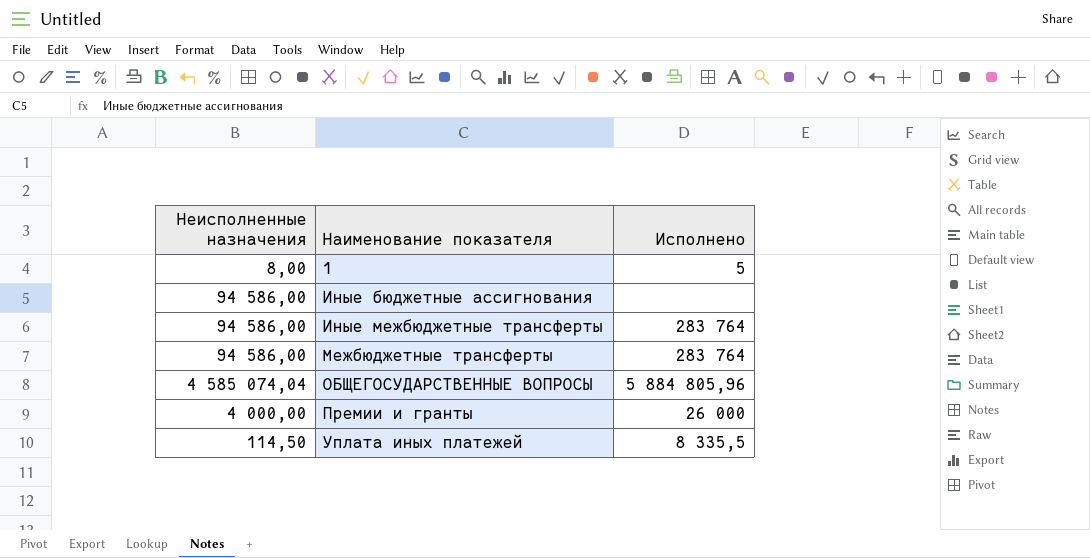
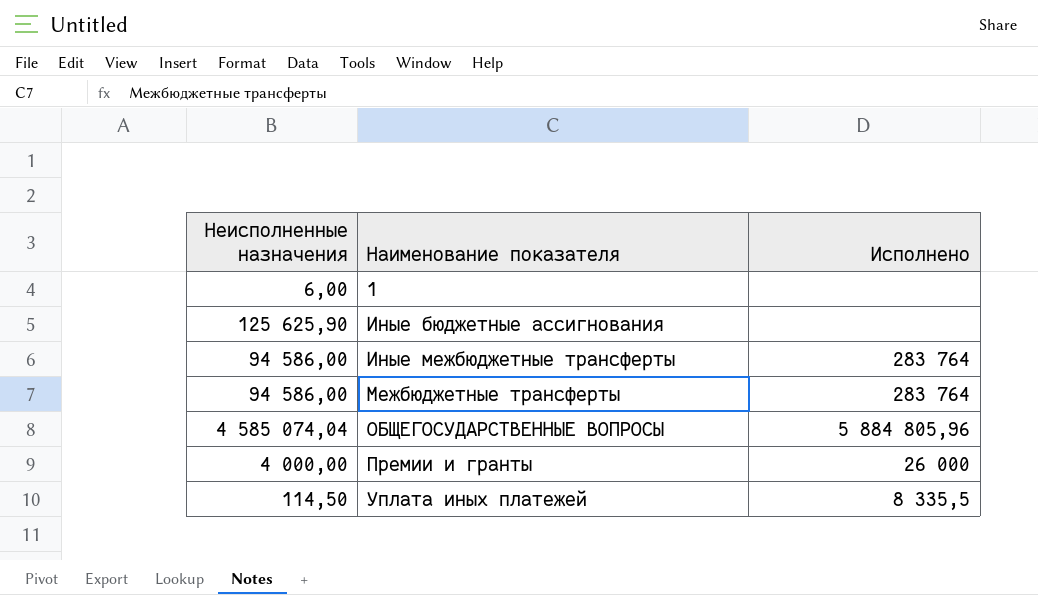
1 | Неисполненные назначения: 8,00 -> 6,00
1 | Исполнено: 5 -> none
Иные бюджетные ассигнования | Неисполненные назначения: 94 586,00 -> 125 625,90

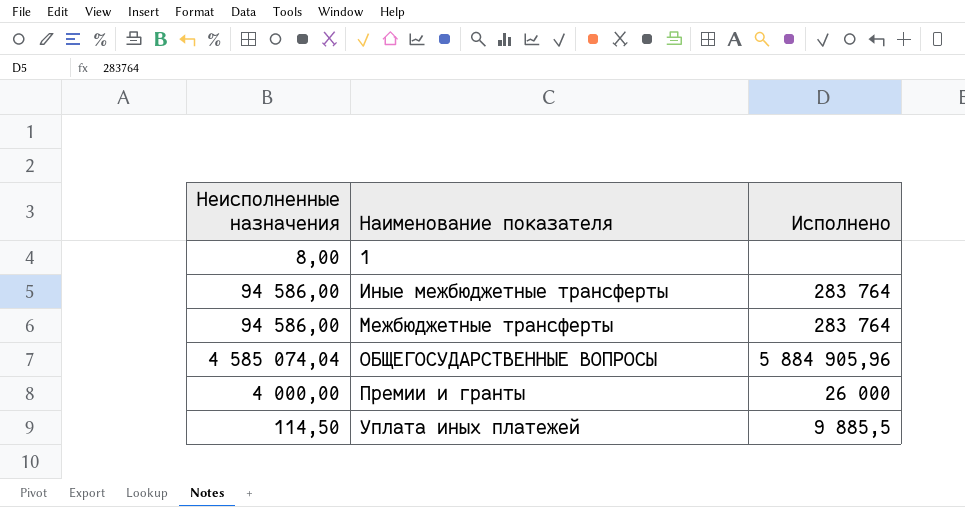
row Иные бюджетные ассигнования: 125 625,90 | none -> none
1 | Неисполненные назначения: 6,00 -> 8,00
ОБЩЕГОСУДАРСТВЕННЫЕ ВОПРОСЫ | Исполнено: 5 884 805,96 -> 5 884 905,96
Уплата иных платежей | Исполнено: 8 335,5 -> 9 885,5

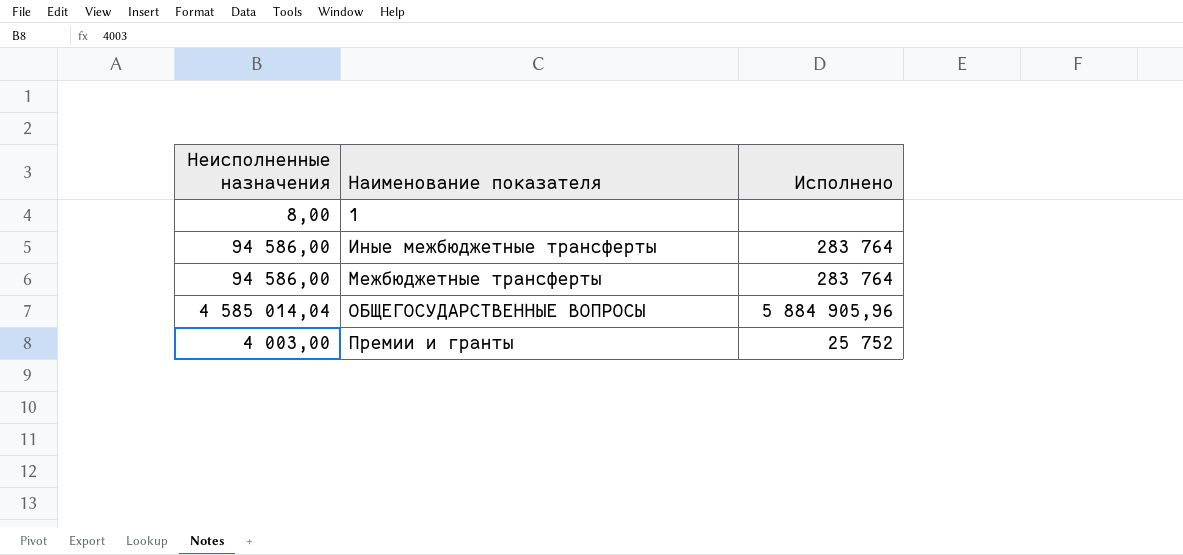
row Уплата иных платежей: 114,50 | 9 885,5 -> none
ОБЩЕГОСУДАРСТВЕННЫЕ ВОПРОСЫ | Неисполненные назначения: 4 585 074,04 -> 4 585 014,04
Премии и гранты | Неисполненные назначения: 4 000,00 -> 4 003,00
Премии и гранты | Исполнено: 26 000 -> 25 752

